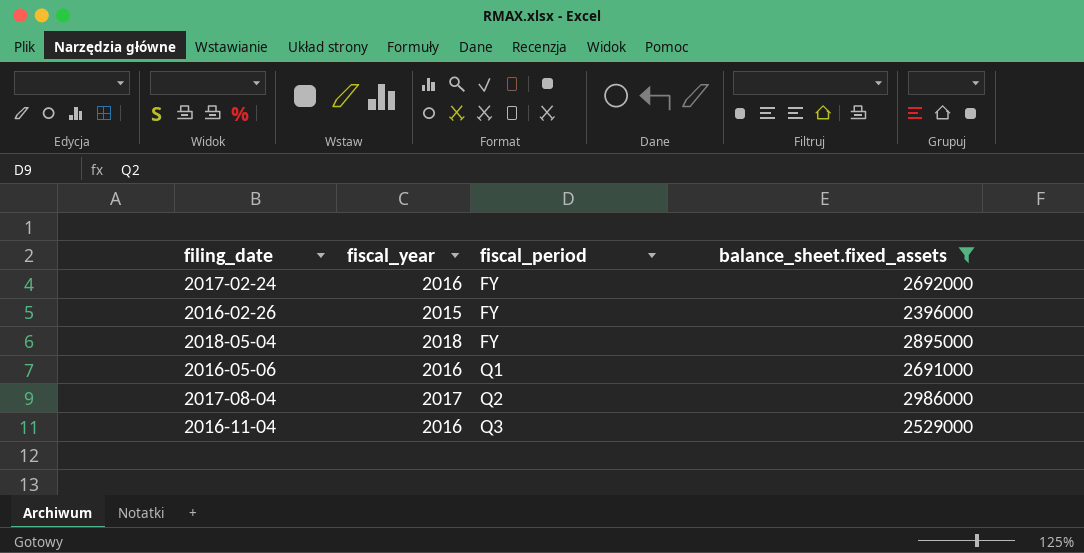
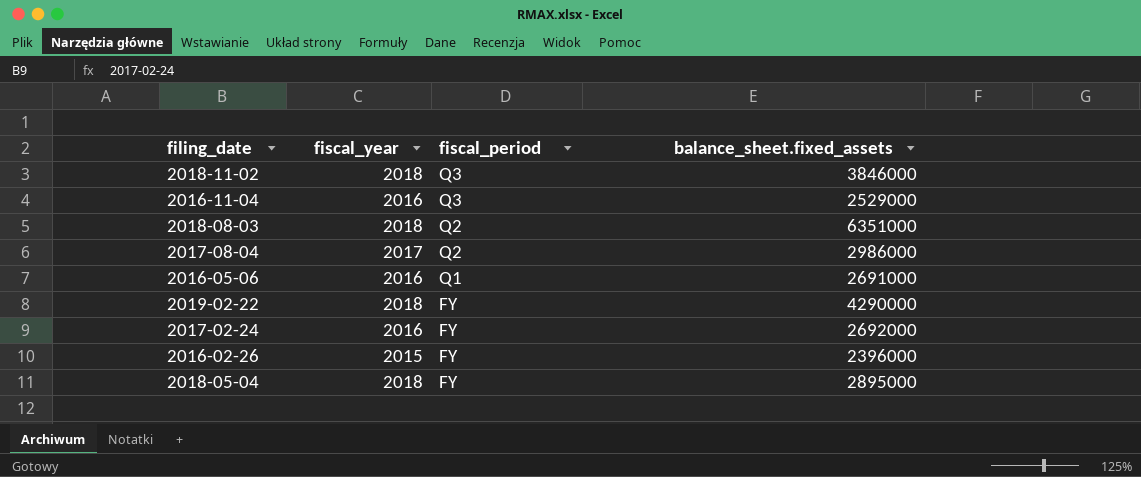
filter: balance_sheet.fixed_assets <= 2986000 -> none
row order: fiscal_period ascending -> fiscal_period descending

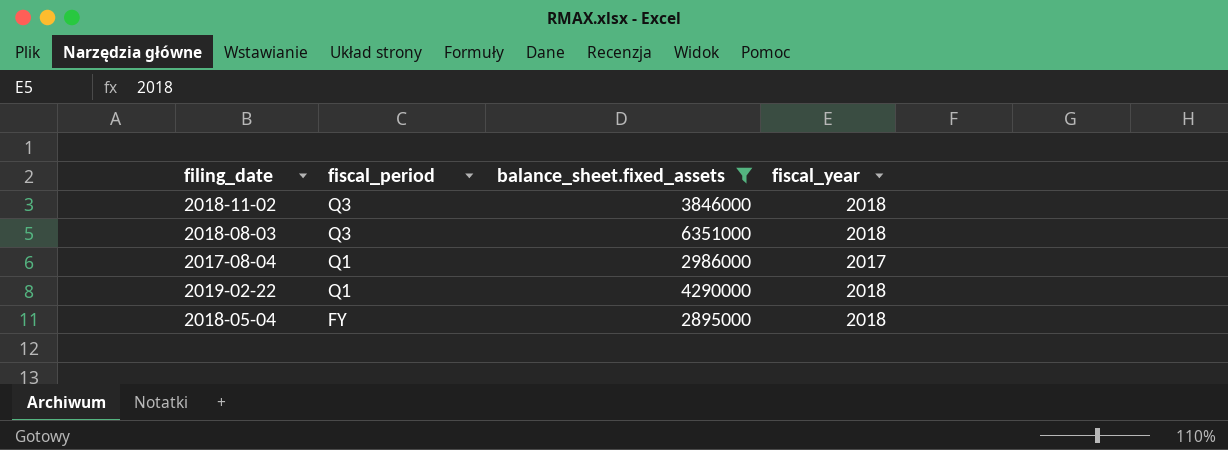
filter: none -> balance_sheet.fixed_assets >= 2895000
column fiscal_year | position: 2 -> 4
2018-08-03 | fiscal_period: Q2 -> Q3
2017-08-04 | fiscal_period: Q2 -> Q1
2019-02-22 | fiscal_period: FY -> Q1

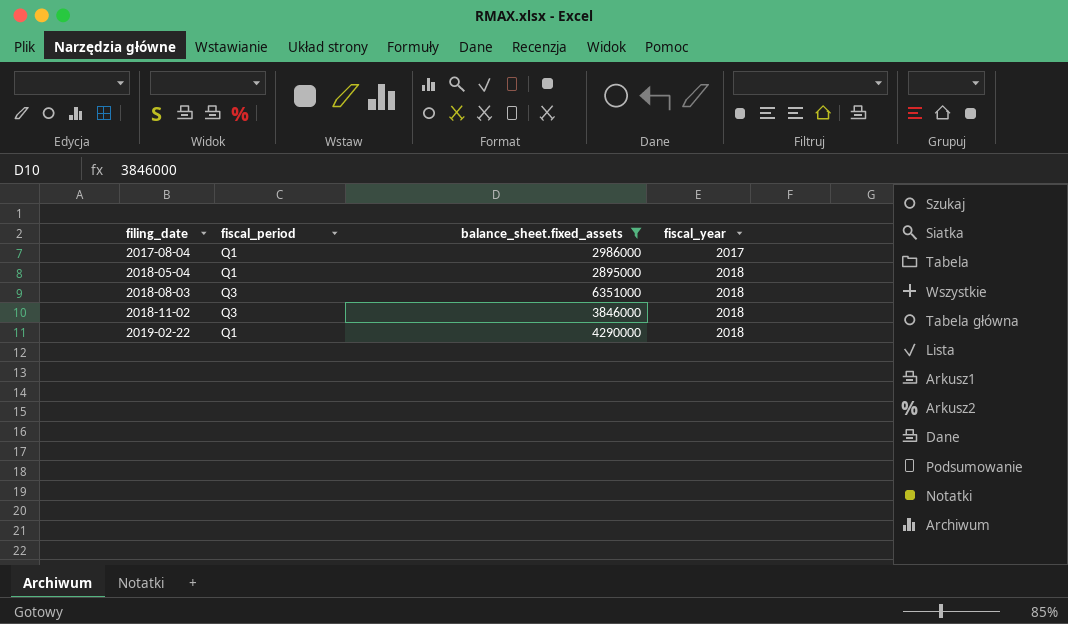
row order: fiscal_period descending -> filing_date ascending
2018-05-04 | fiscal_period: FY -> Q1

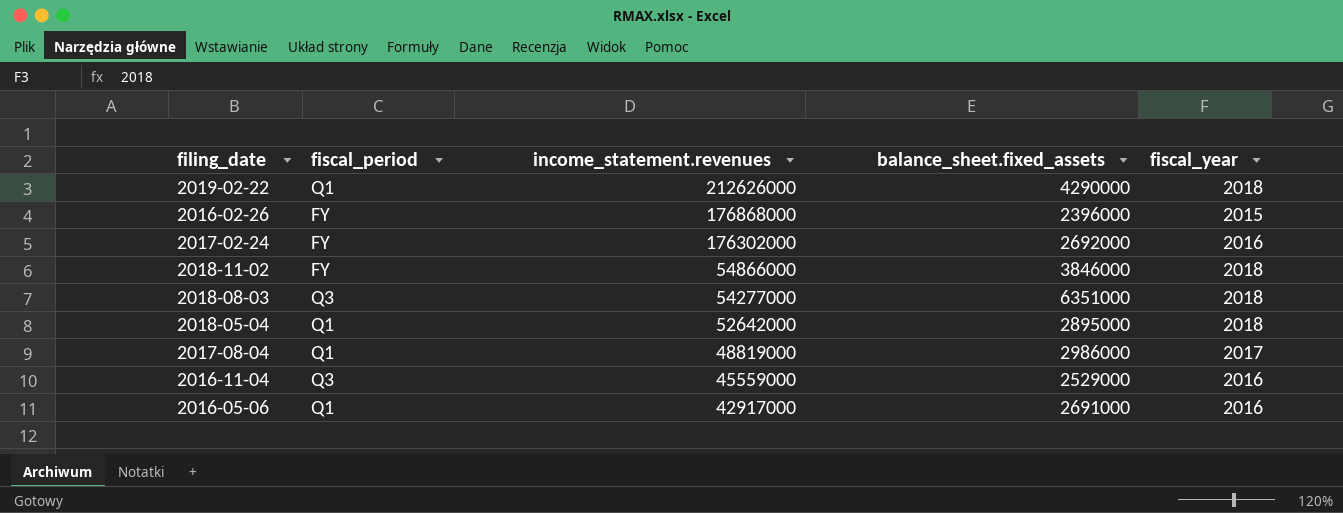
filter: balance_sheet.fixed_assets >= 2895000 -> none
row order: filing_date ascending -> income_statement.revenues descending
column income_statement.revenues | position: none -> 3
2018-11-02 | fiscal_period: Q3 -> FY

